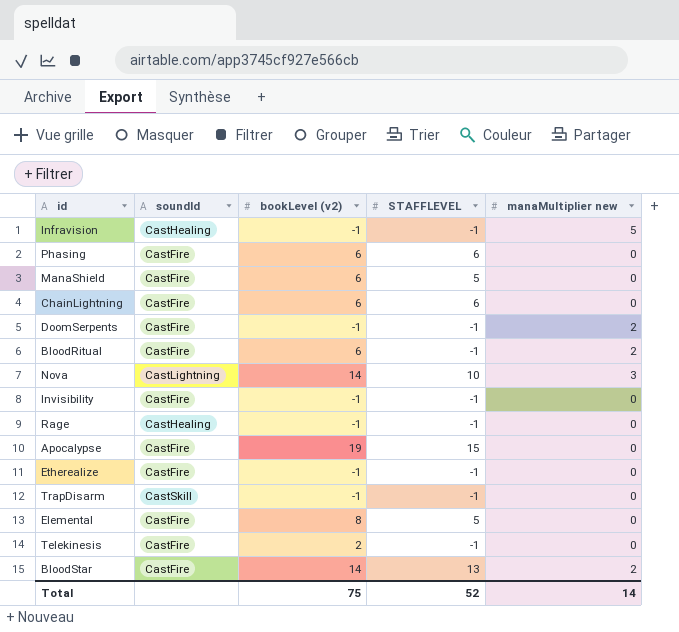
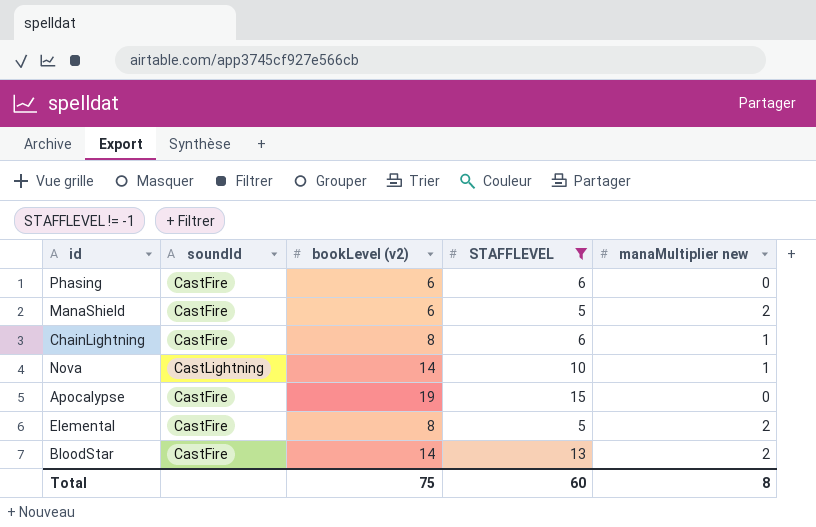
filter: none -> STAFFLEVEL != -1
ManaShield | manaMultiplier new: 0 -> 2
ChainLightning | bookLevel (v2): 6 -> 8
ChainLightning | manaMultiplier new: 0 -> 1
Nova | manaMultiplier new: 3 -> 1
Elemental | manaMultiplier new: 0 -> 2
Total | STAFFLEVEL: 52 -> 60
Total | manaMultiplier new: 14 -> 8

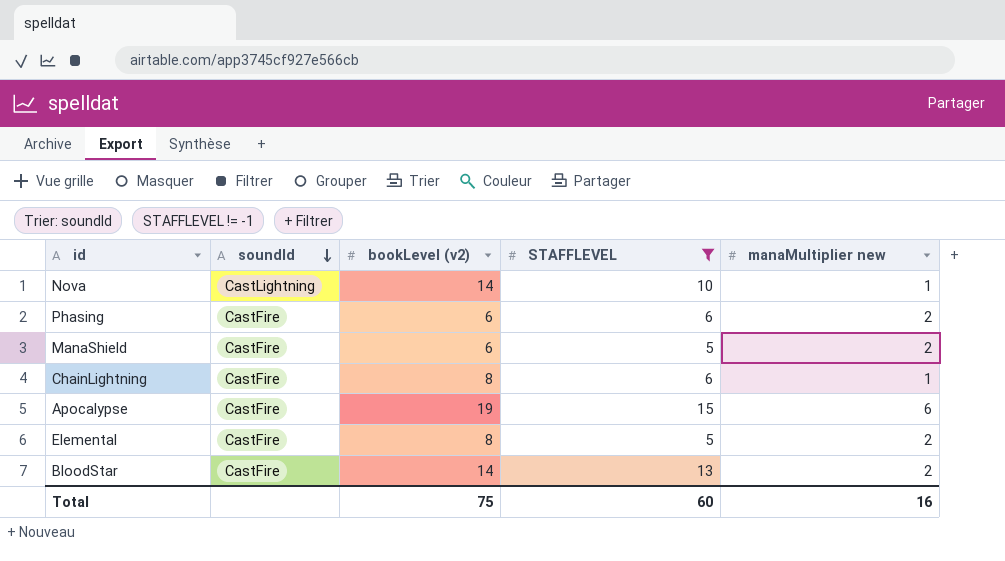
row order: none -> soundId descending
Phasing | manaMultiplier new: 0 -> 2
Apocalypse | manaMultiplier new: 0 -> 6
Total | manaMultiplier new: 8 -> 16

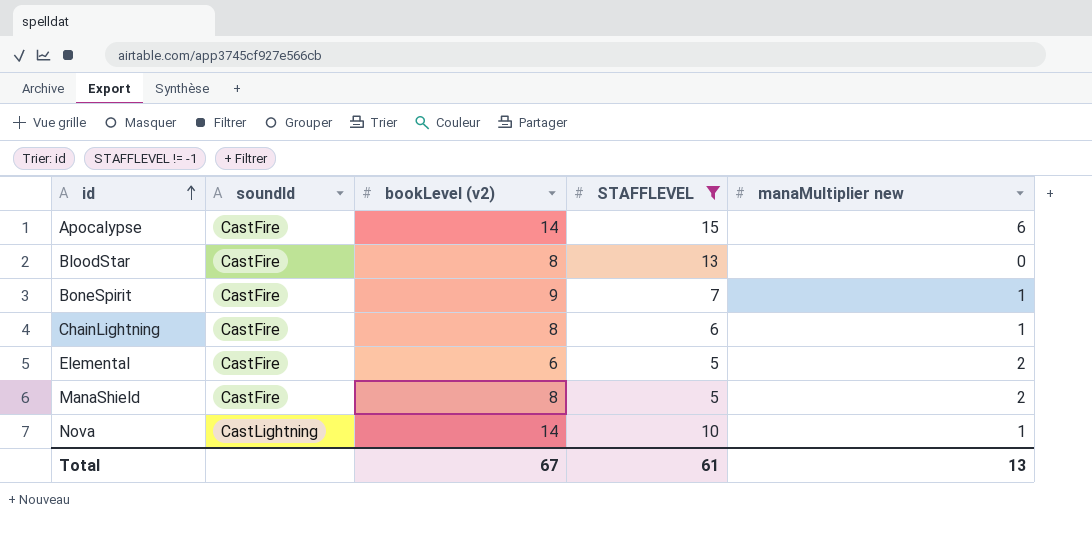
row order: soundId descending -> id ascending
row Phasing: CastFire | 6 | 6 | 2 -> none
Apocalypse | bookLevel (v2): 19 -> 14
BloodStar | bookLevel (v2): 14 -> 8
BloodStar | manaMultiplier new: 2 -> 0
row BoneSpirit: none -> CastFire | 9 | 7 | 1
Elemental | bookLevel (v2): 8 -> 6
ManaShield | bookLevel (v2): 6 -> 8
Total | bookLevel (v2): 75 -> 67
Total | STAFFLEVEL: 60 -> 61
Total | manaMultiplier new: 16 -> 13

